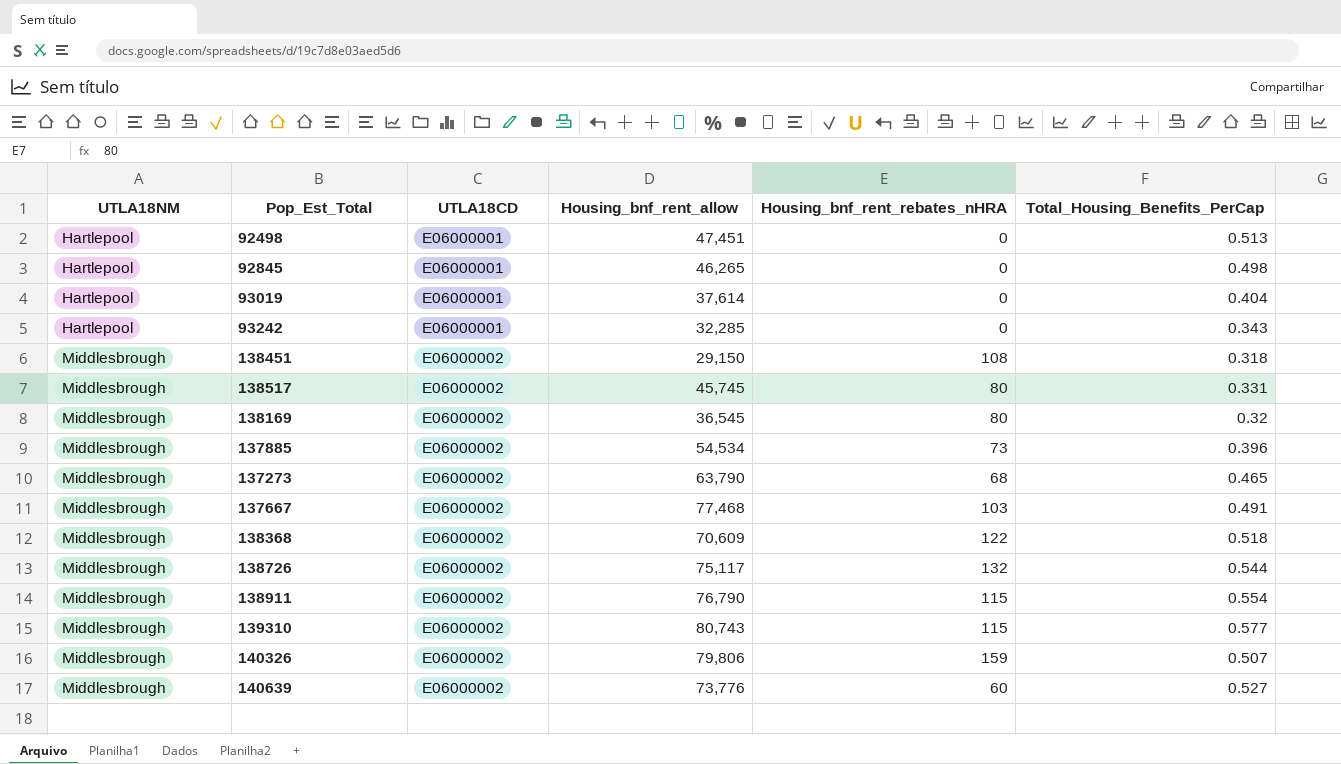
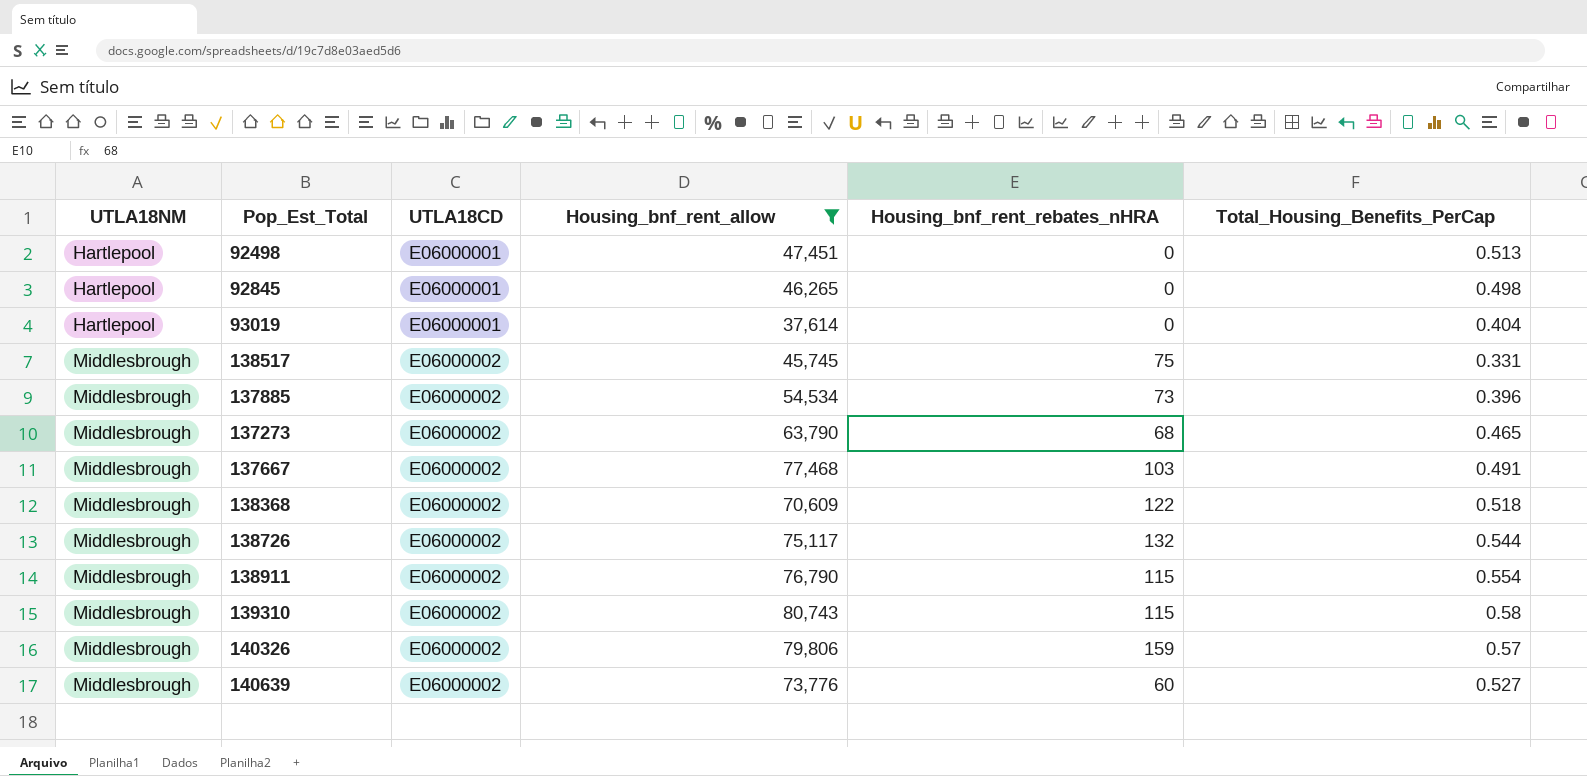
filter: none -> Housing_bnf_rent_allow >= 37,614
138517 | Housing_bnf_rent_rebates_nHRA: 80 -> 75
139310 | Total_Housing_Benefits_PerCap: 0.577 -> 0.58
140326 | Total_Housing_Benefits_PerCap: 0.507 -> 0.57

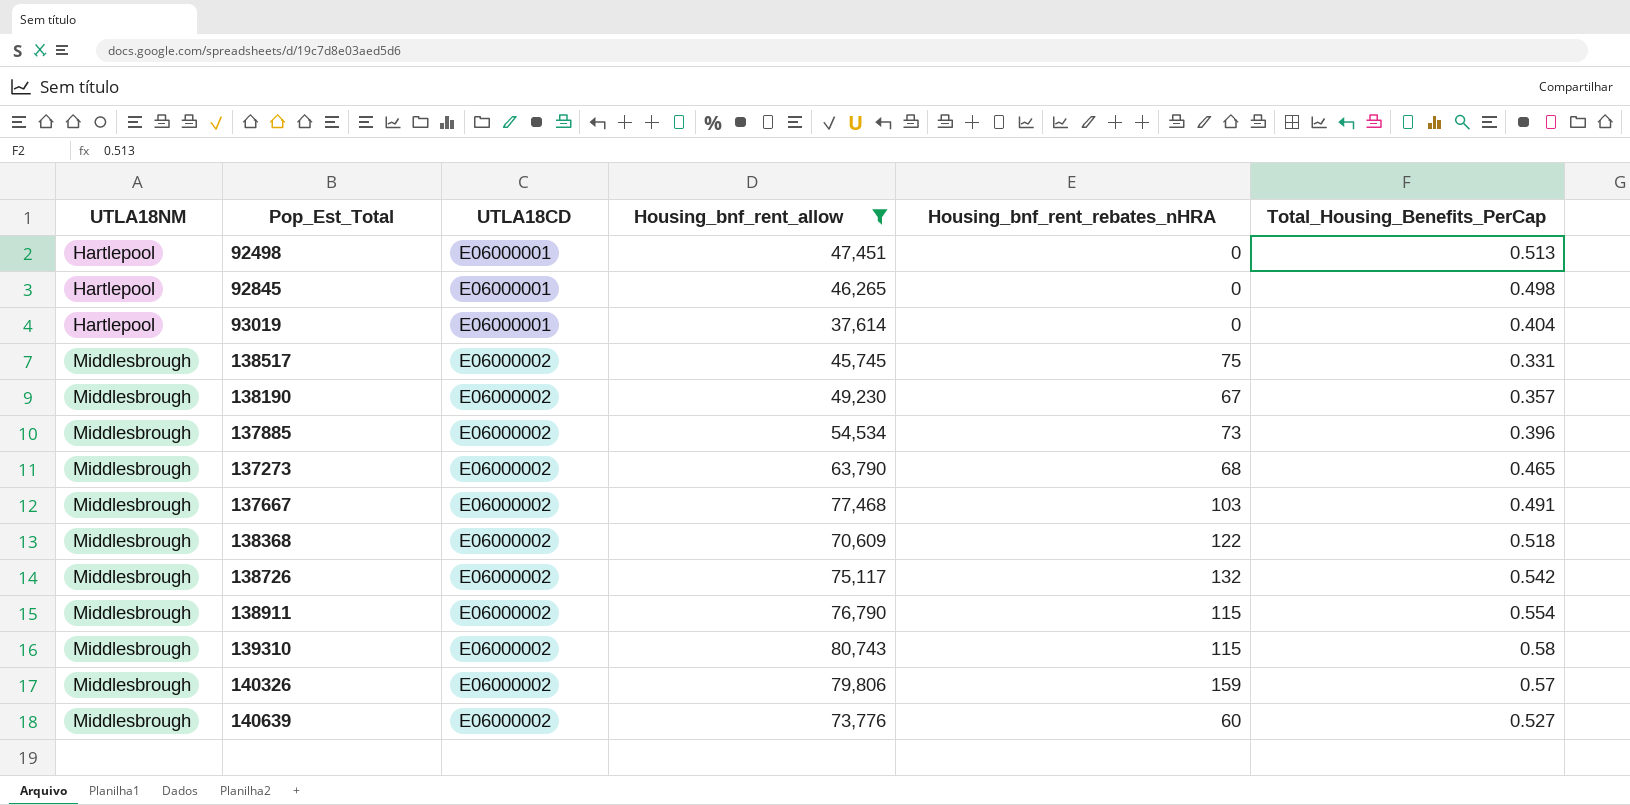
row 138190: none -> Middlesbrough | E06000002 | 49,230 | 67 | 0.357
138726 | Total_Housing_Benefits_PerCap: 0.544 -> 0.542

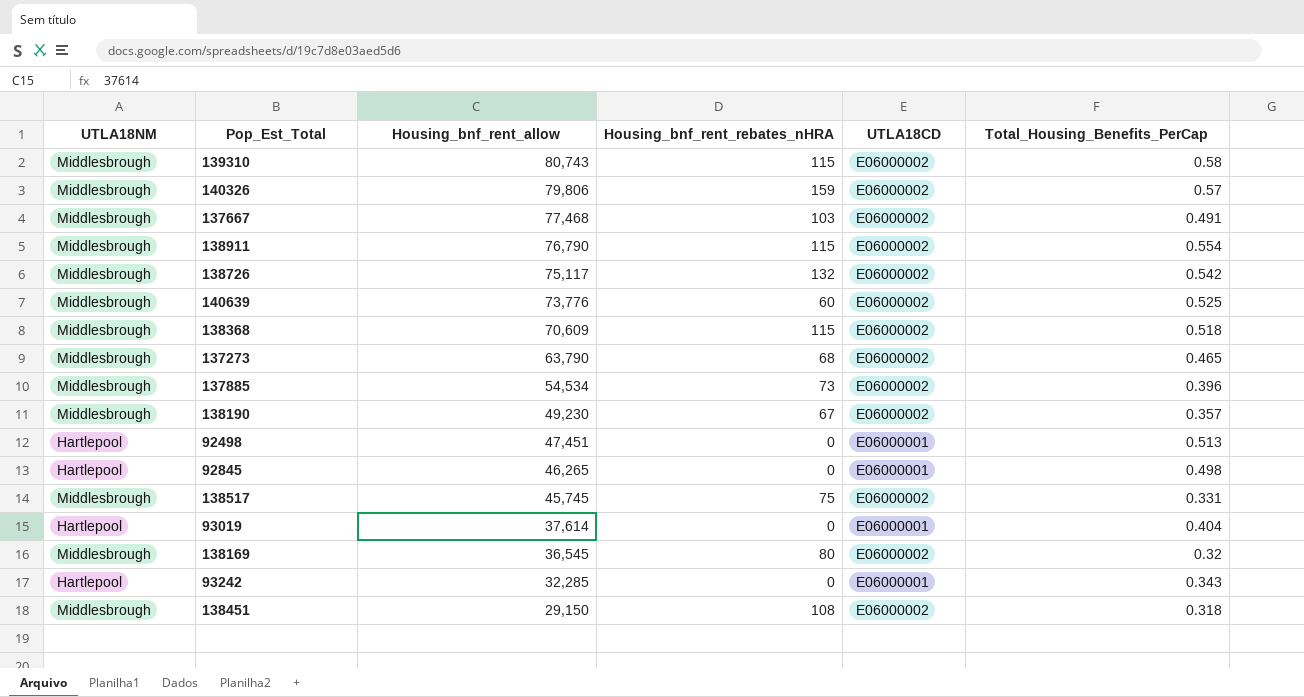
filter: Housing_bnf_rent_allow >= 37,614 -> none
row order: UTLA18NM ascending -> Housing_bnf_rent_allow descending
column UTLA18CD | position: 3 -> 5
140639 | Total_Housing_Benefits_PerCap: 0.527 -> 0.525
138368 | Housing_bnf_rent_rebates_nHRA: 122 -> 115

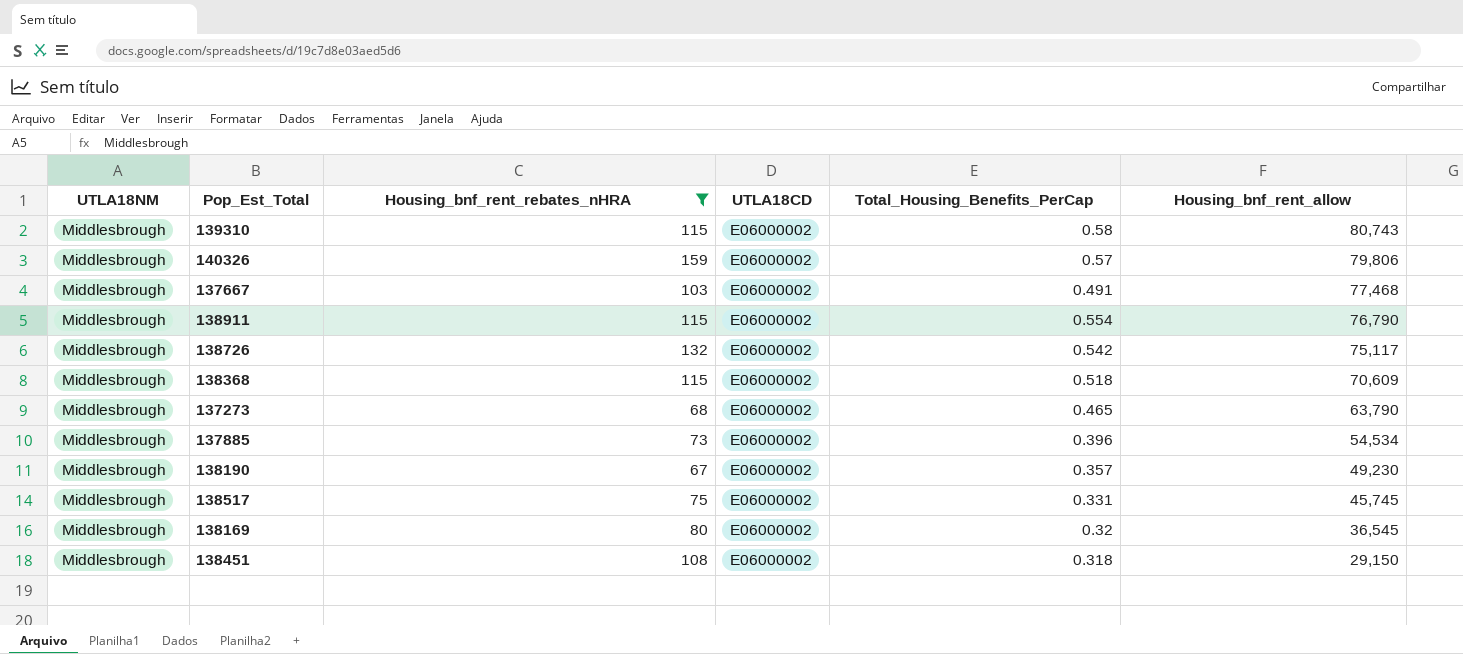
filter: none -> Housing_bnf_rent_rebates_nHRA >= 67
column Housing_bnf_rent_allow | position: 3 -> 6

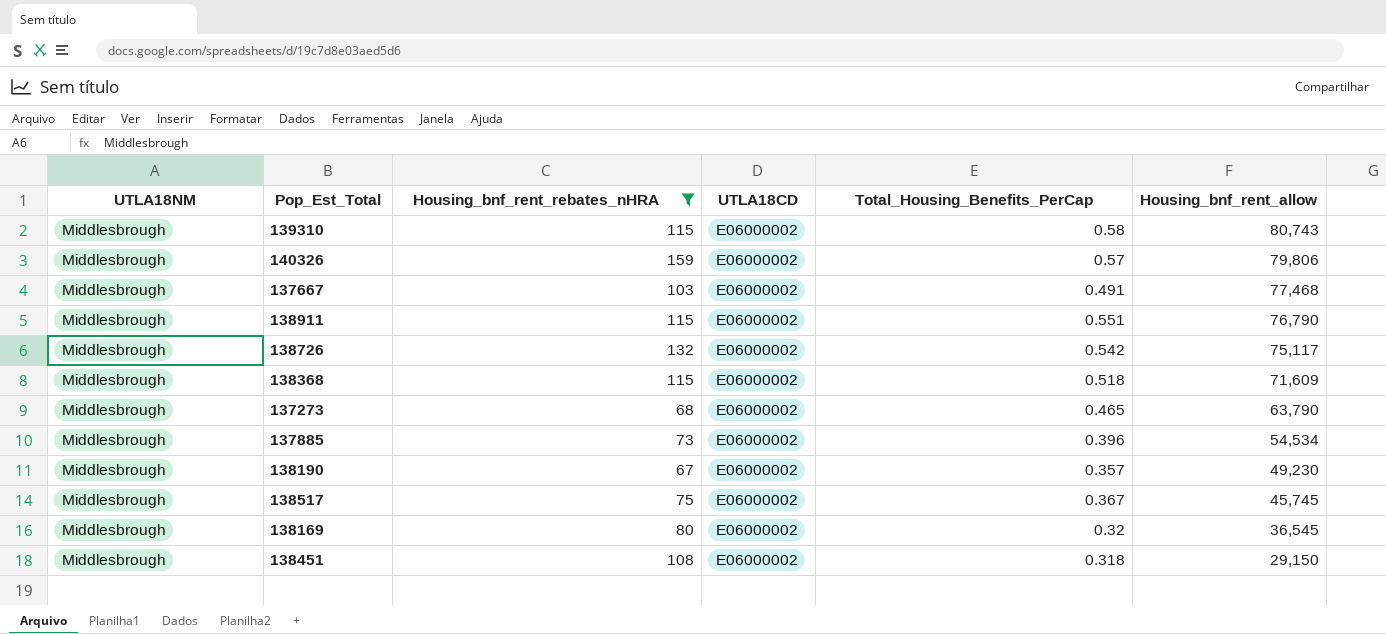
138911 | Total_Housing_Benefits_PerCap: 0.554 -> 0.551
138368 | Housing_bnf_rent_allow: 70,609 -> 71,609
138517 | Total_Housing_Benefits_PerCap: 0.331 -> 0.367

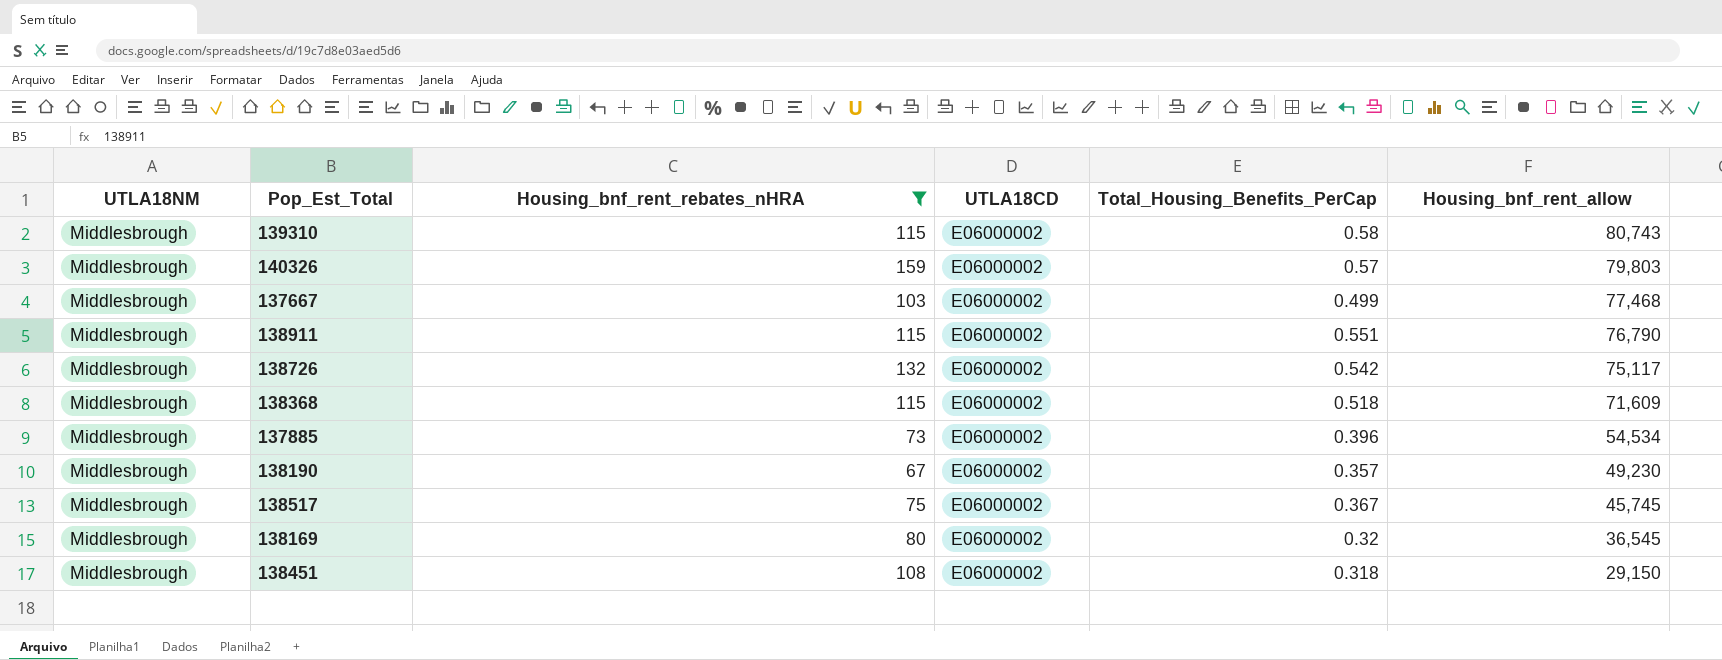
row 137273: Middlesbrough | 68 | E06000002 | 0.465 | 63,790 -> none
140326 | Housing_bnf_rent_allow: 79,806 -> 79,803
137667 | Total_Housing_Benefits_PerCap: 0.491 -> 0.499

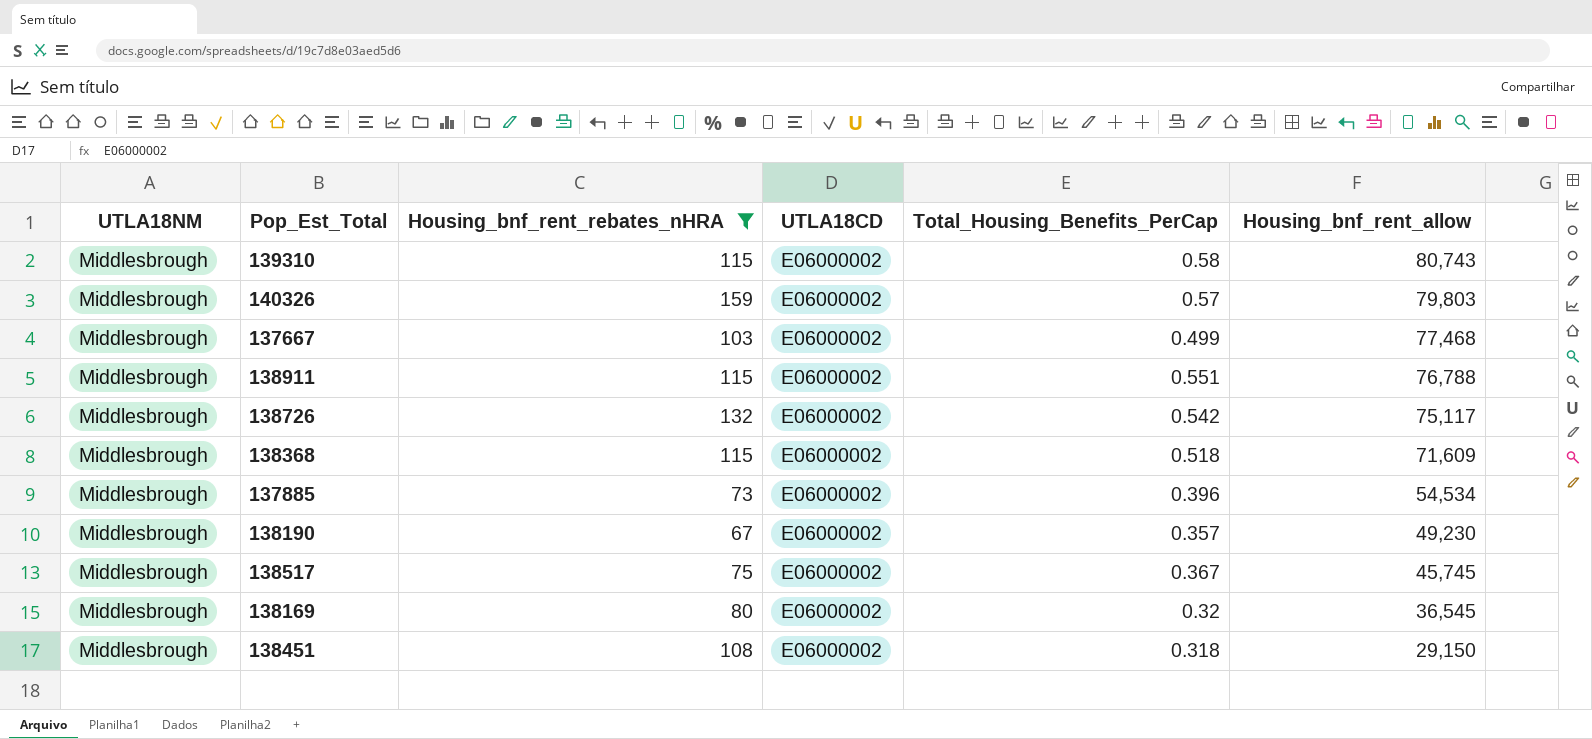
138911 | Housing_bnf_rent_allow: 76,790 -> 76,788

